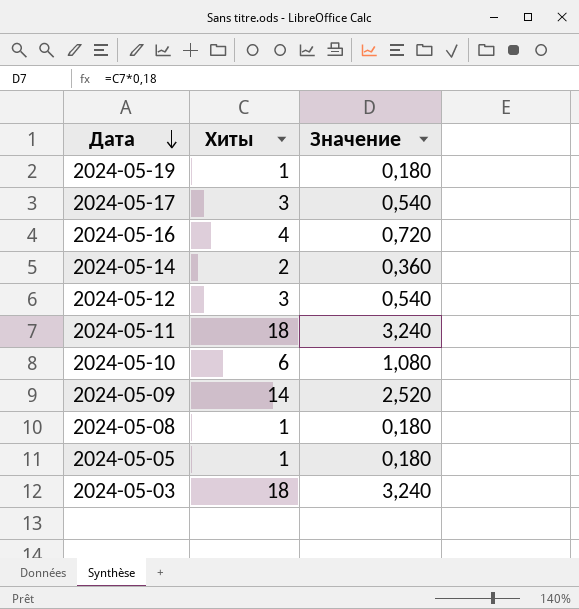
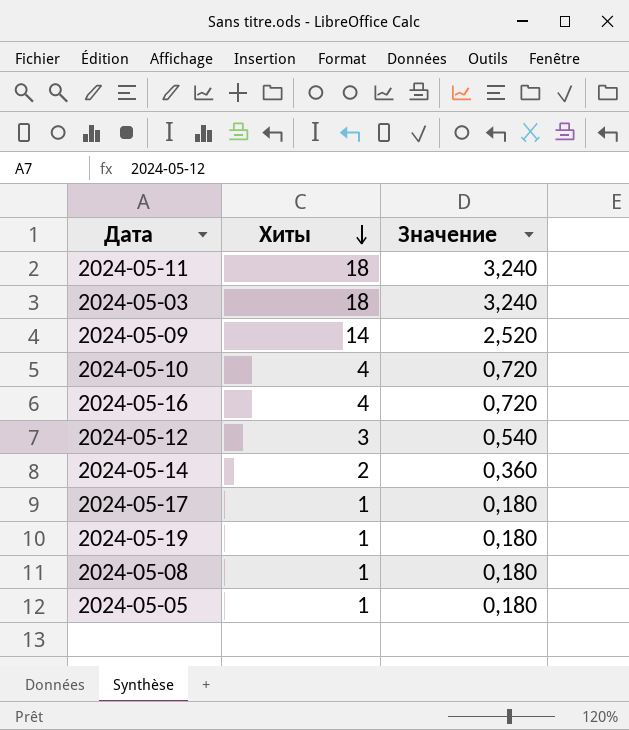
row order: Дата descending -> Хиты descending
2024-05-10 | Хиты: 6 -> 4
2024-05-10 | Значение: 1,080 -> 0,720
2024-05-17 | Хиты: 3 -> 1
2024-05-17 | Значение: 0,540 -> 0,180

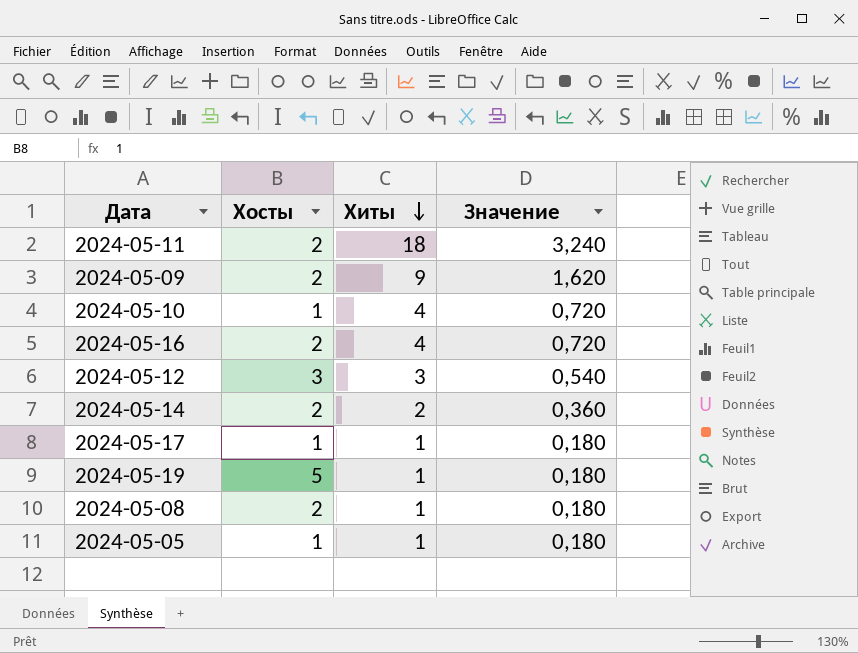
column Хосты | position: none -> 2
row 2024-05-03: 18 | 3,240 -> none
2024-05-09 | Хиты: 14 -> 9
2024-05-09 | Значение: 2,520 -> 1,620

